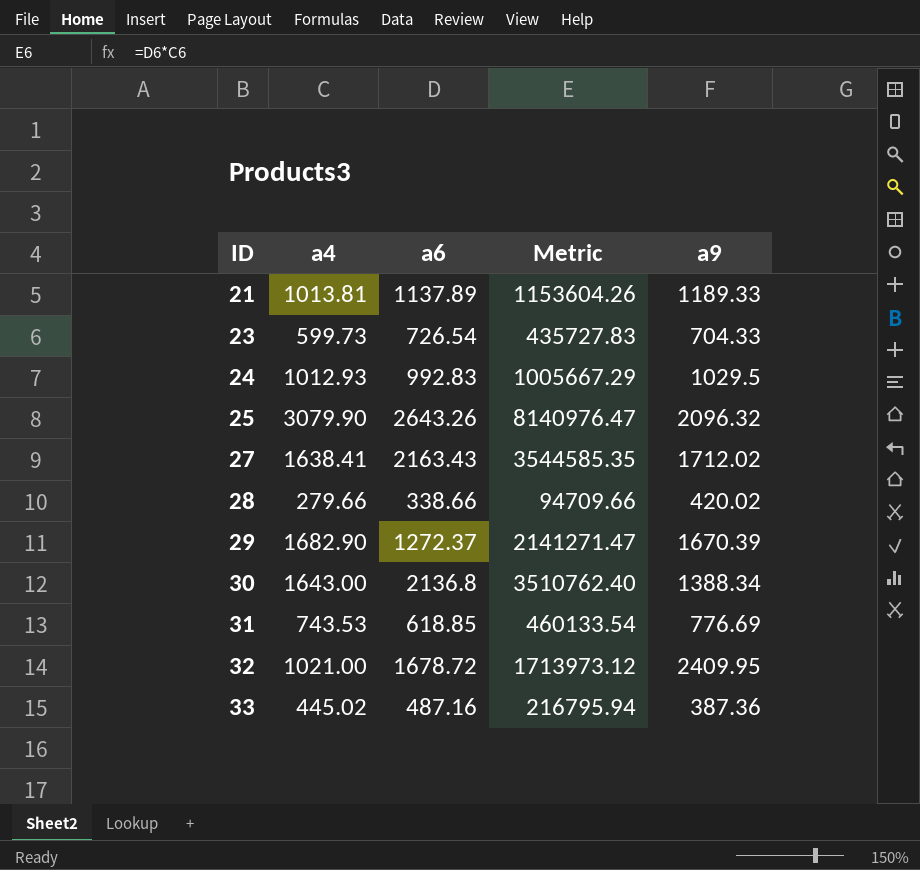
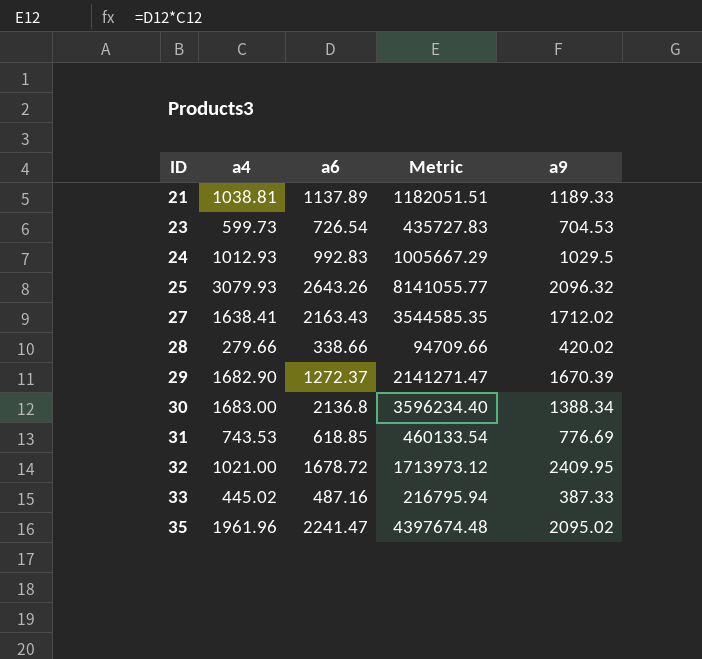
21 | a4: 1013.81 -> 1038.81
21 | Metric: 1153604.26 -> 1182051.51
23 | a9: 704.33 -> 704.53
25 | a4: 3079.90 -> 3079.93
25 | Metric: 8140976.47 -> 8141055.77
30 | a4: 1643.00 -> 1683.00
30 | Metric: 3510762.40 -> 3596234.40
33 | a9: 387.36 -> 387.33
row 35: none -> 1961.96 | 2241.47 | 4397674.48 | 2095.02

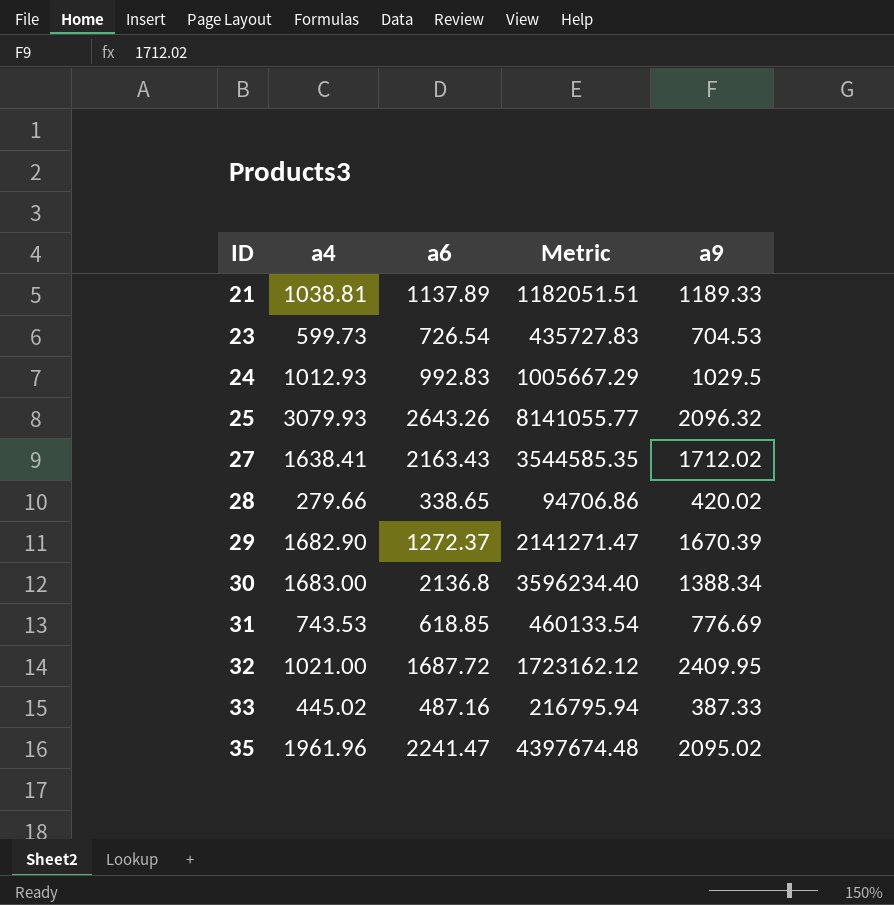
28 | a6: 338.66 -> 338.65
28 | Metric: 94709.66 -> 94706.86
32 | a6: 1678.72 -> 1687.72
32 | Metric: 1713973.12 -> 1723162.12

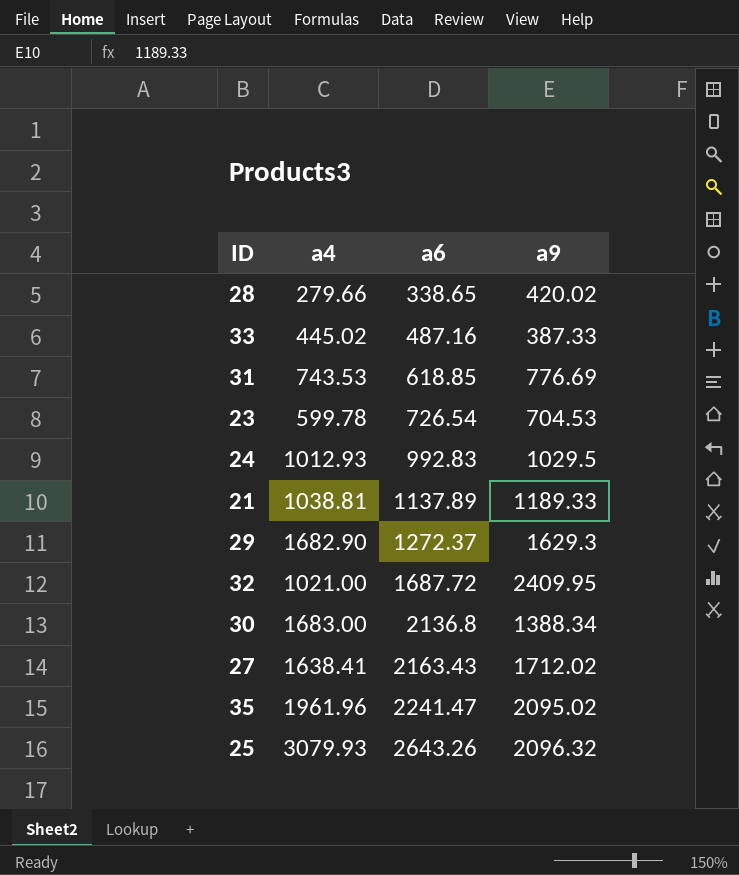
row order: ID ascending -> a6 ascending
column Metric | formula: [a4] * [a6] -> none
23 | a4: 599.73 -> 599.78
29 | a9: 1670.39 -> 1629.3

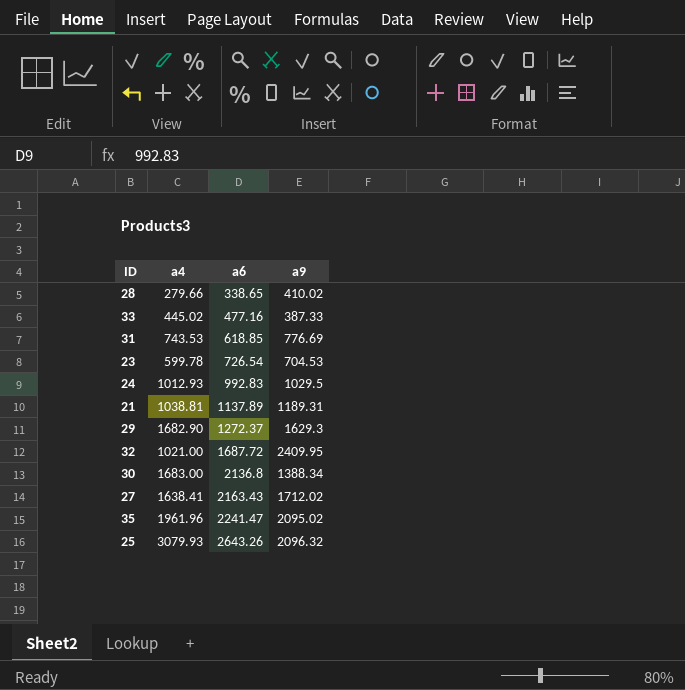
28 | a9: 420.02 -> 410.02
33 | a6: 487.16 -> 477.16
21 | a9: 1189.33 -> 1189.31

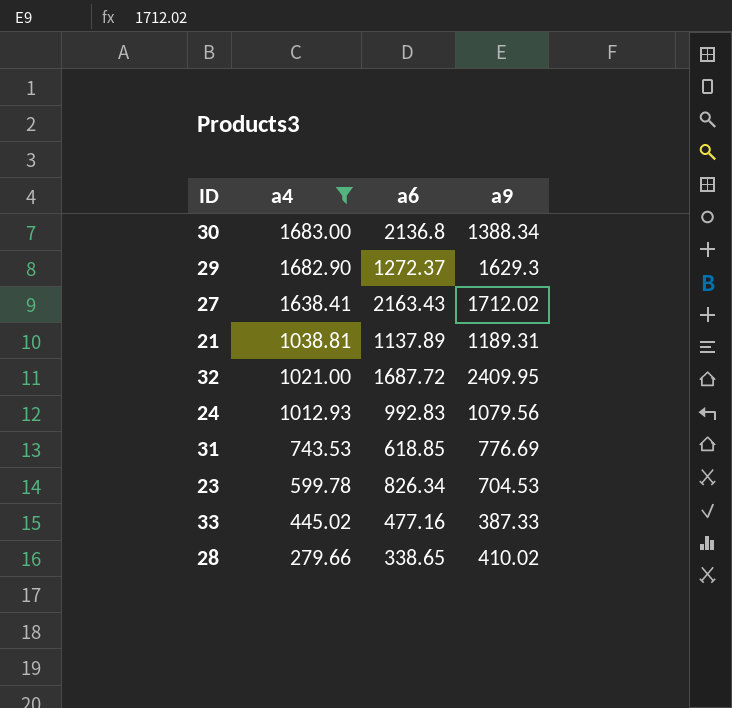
filter: none -> a4 <= 1683.00
row order: a6 ascending -> a4 descending
24 | a9: 1029.5 -> 1079.56
23 | a6: 726.54 -> 826.34

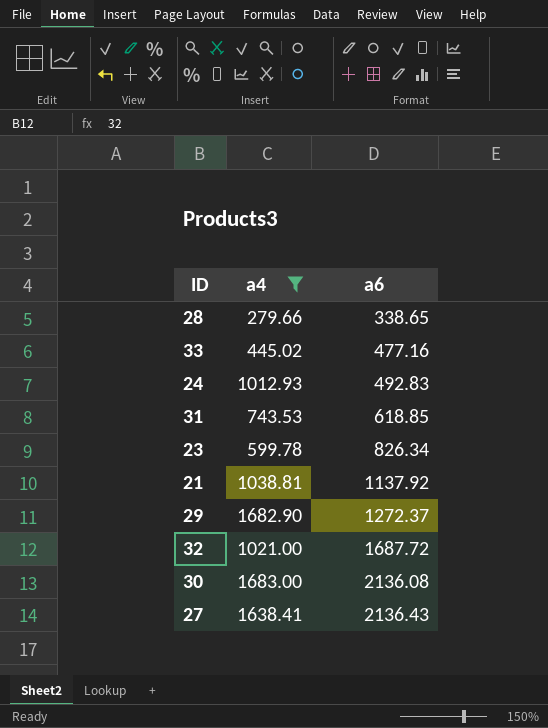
row order: a4 descending -> a6 ascending
column a9 | position: 4 -> none
24 | a6: 992.83 -> 492.83
21 | a6: 1137.89 -> 1137.92
30 | a6: 2136.8 -> 2136.08
27 | a6: 2163.43 -> 2136.43

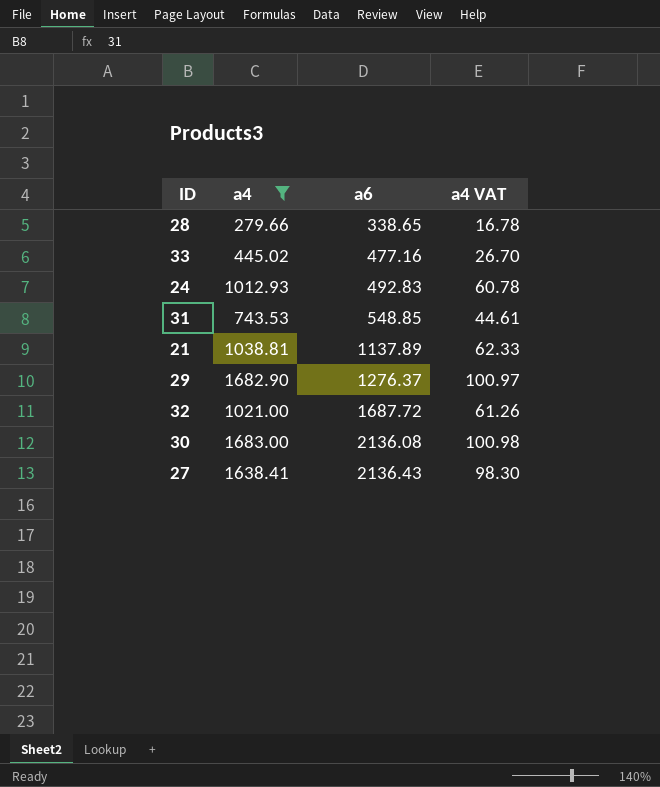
column a4 VAT | formula: none -> [a4] * 0.06
row 23: 599.78 | 826.34 -> none
31 | a6: 618.85 -> 548.85
21 | a6: 1137.92 -> 1137.89
29 | a6: 1272.37 -> 1276.37

